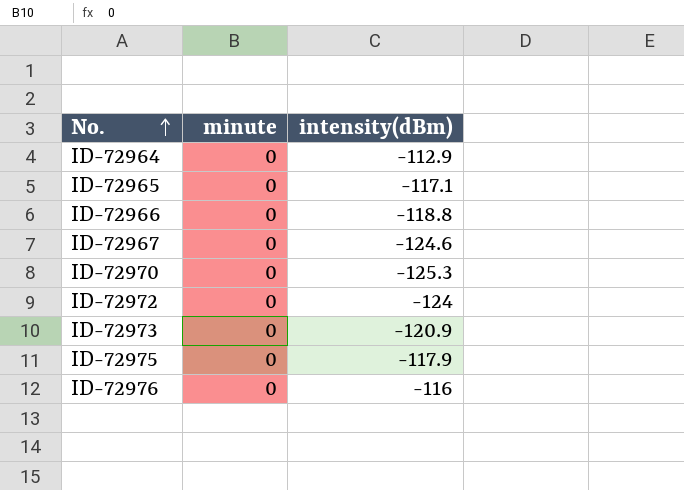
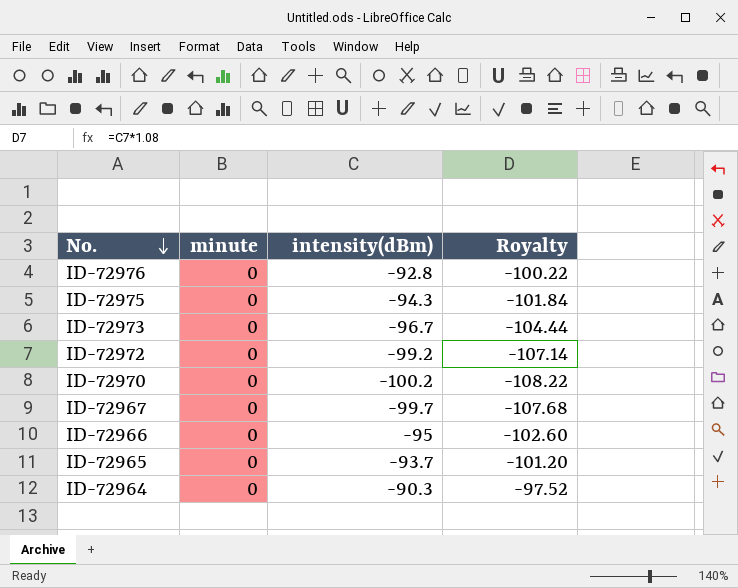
row order: No. ascending -> No. descending
column Royalty | formula: none -> [intensity(dBm)] * 1.08
ID-72976 | intensity(dBm): -116 -> -92.8
ID-72975 | intensity(dBm): -117.9 -> -94.3
ID-72973 | intensity(dBm): -120.9 -> -96.7
ID-72972 | intensity(dBm): -124 -> -99.2
ID-72970 | intensity(dBm): -125.3 -> -100.2
ID-72967 | intensity(dBm): -124.6 -> -99.7
ID-72966 | intensity(dBm): -118.8 -> -95
ID-72965 | intensity(dBm): -117.1 -> -93.7
ID-72964 | intensity(dBm): -112.9 -> -90.3

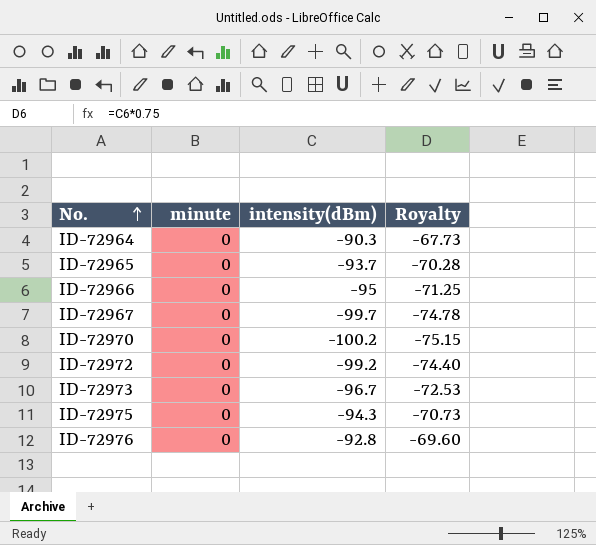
row order: No. descending -> No. ascending
column Royalty | formula: [intensity(dBm)] * 1.08 -> [intensity(dBm)] * 0.75

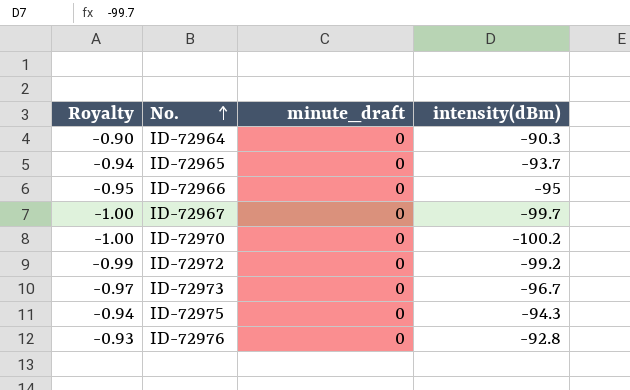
column Royalty | formula: [intensity(dBm)] * 0.75 -> [intensity(dBm)] * 0.01
column Royalty | position: 4 -> 1
column name: minute -> minute_draft

